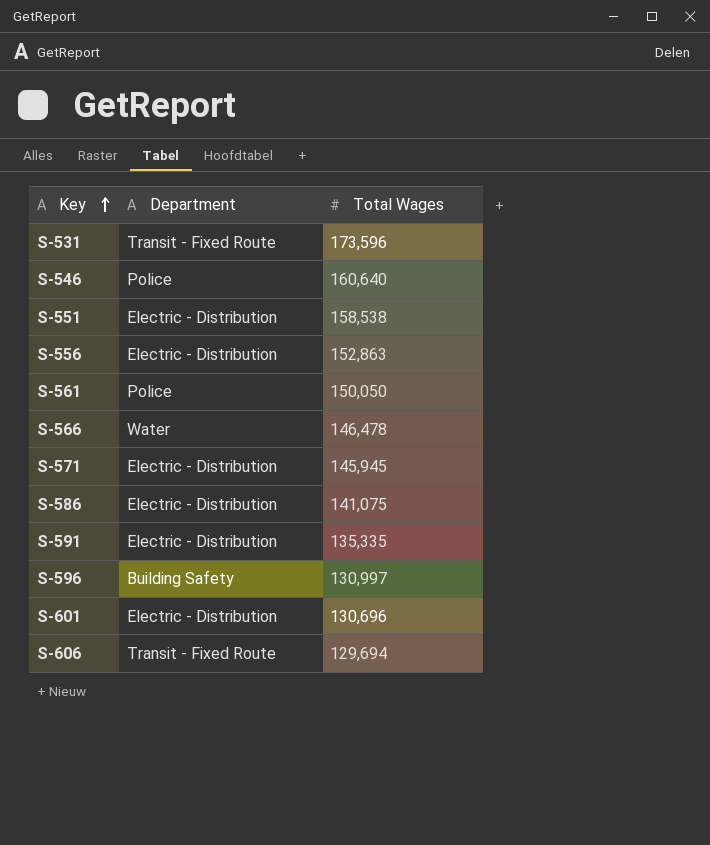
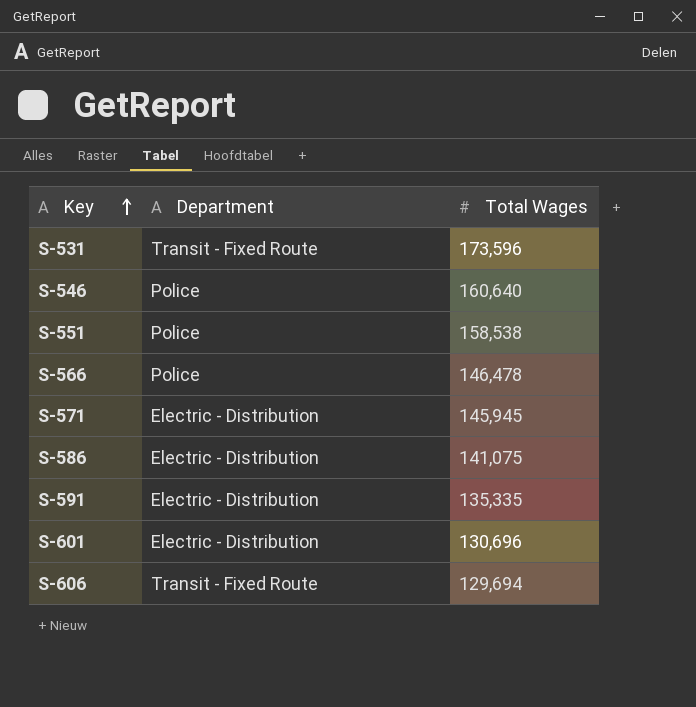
row S-556: Electric - Distribution | 152,863 -> none
row S-561: Police | 150,050 -> none
row S-596: Building Safety | 130,997 -> none
S-551 | Department: Electric - Distribution -> Police
S-566 | Department: Water -> Police

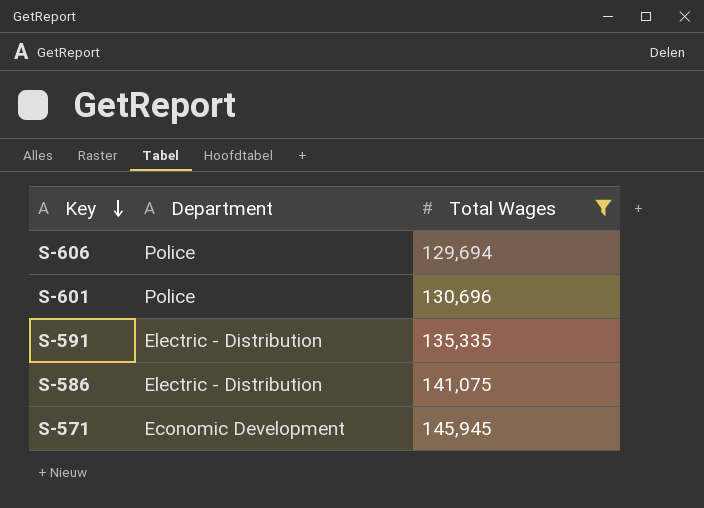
filter: none -> Total Wages <= 145,945
row order: Key ascending -> Key descending
S-606 | Department: Transit - Fixed Route -> Police
S-601 | Department: Electric - Distribution -> Police
S-571 | Department: Electric - Distribution -> Economic Development

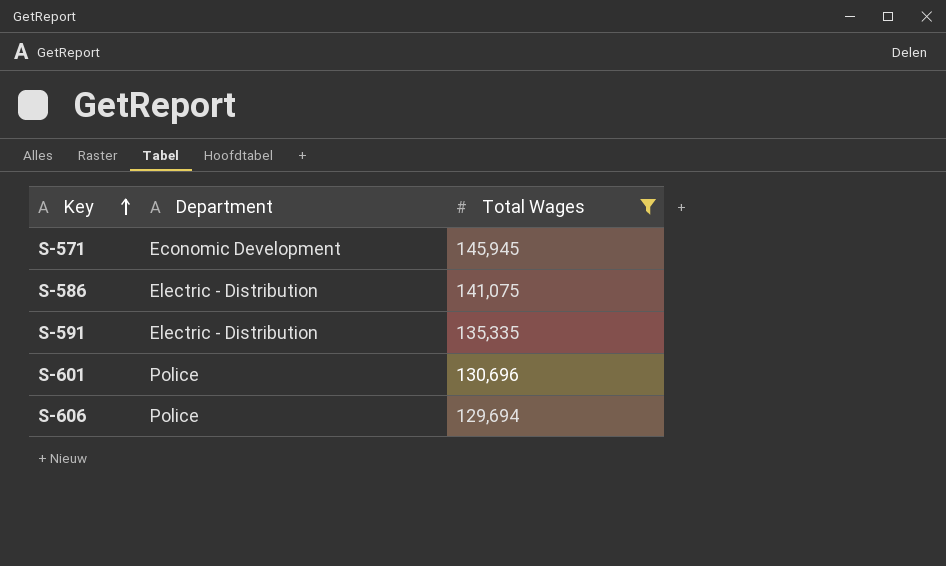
row order: Key descending -> Key ascending

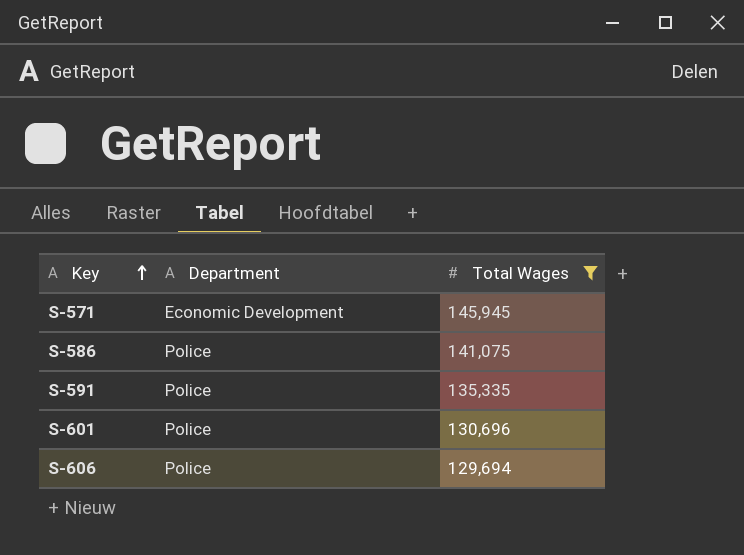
S-586 | Department: Electric - Distribution -> Police
S-591 | Department: Electric - Distribution -> Police

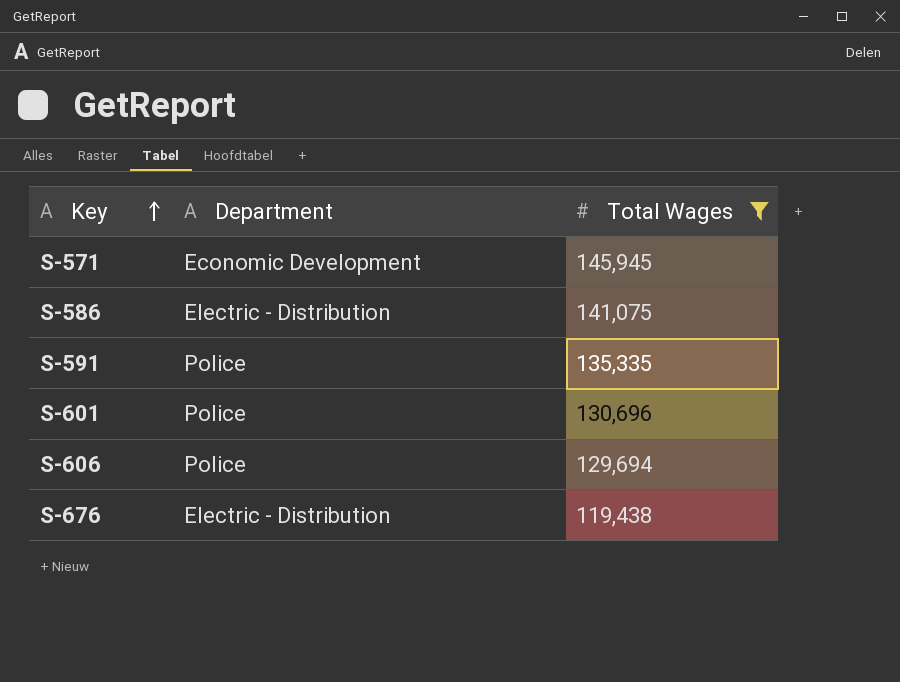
S-586 | Department: Police -> Electric - Distribution
row S-676: none -> Electric - Distribution | 119,438

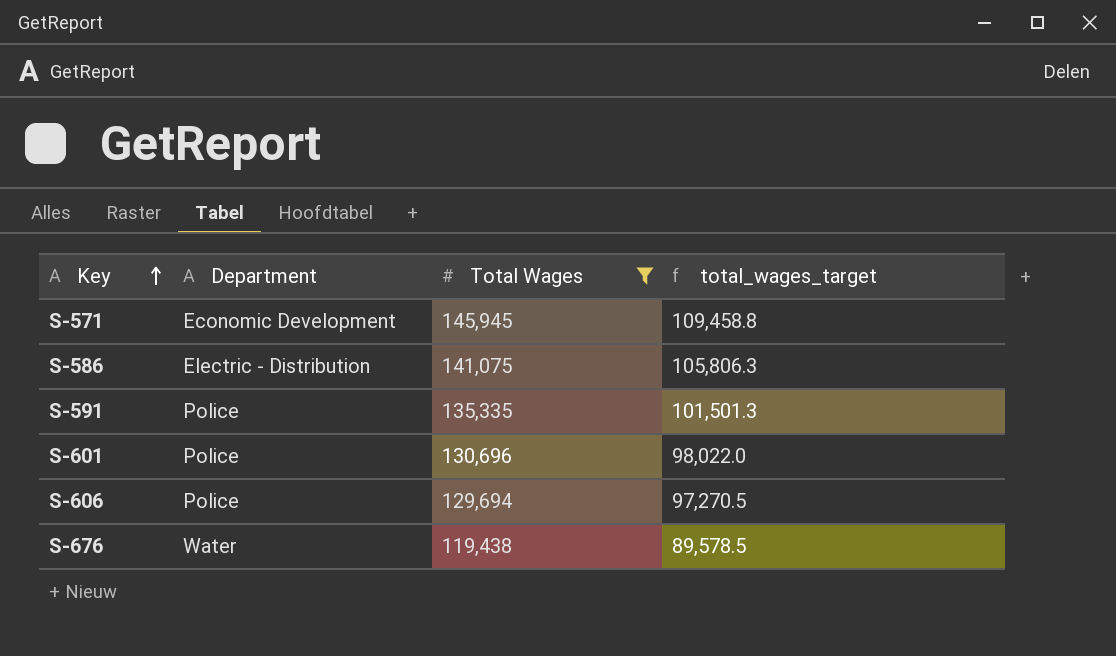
column total_wages_target | formula: none -> [Total Wages] * 0.75
S-676 | Department: Electric - Distribution -> Water

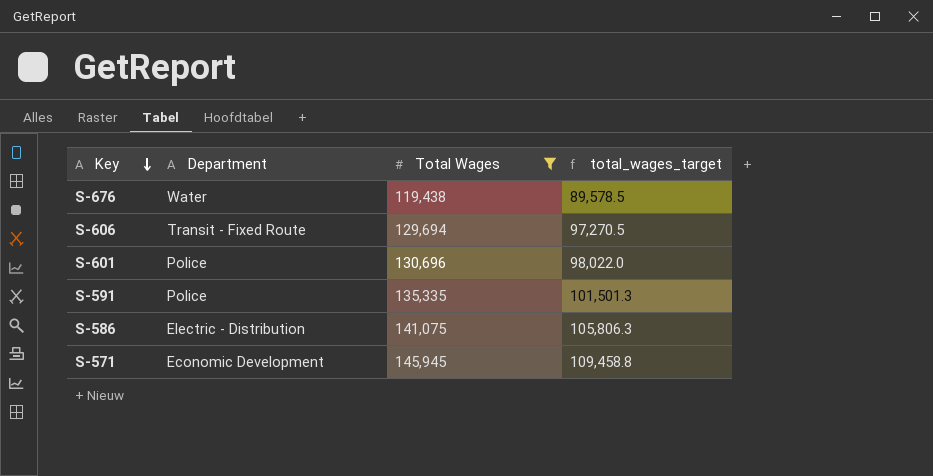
row order: Key ascending -> Key descending
S-606 | Department: Police -> Transit - Fixed Route

